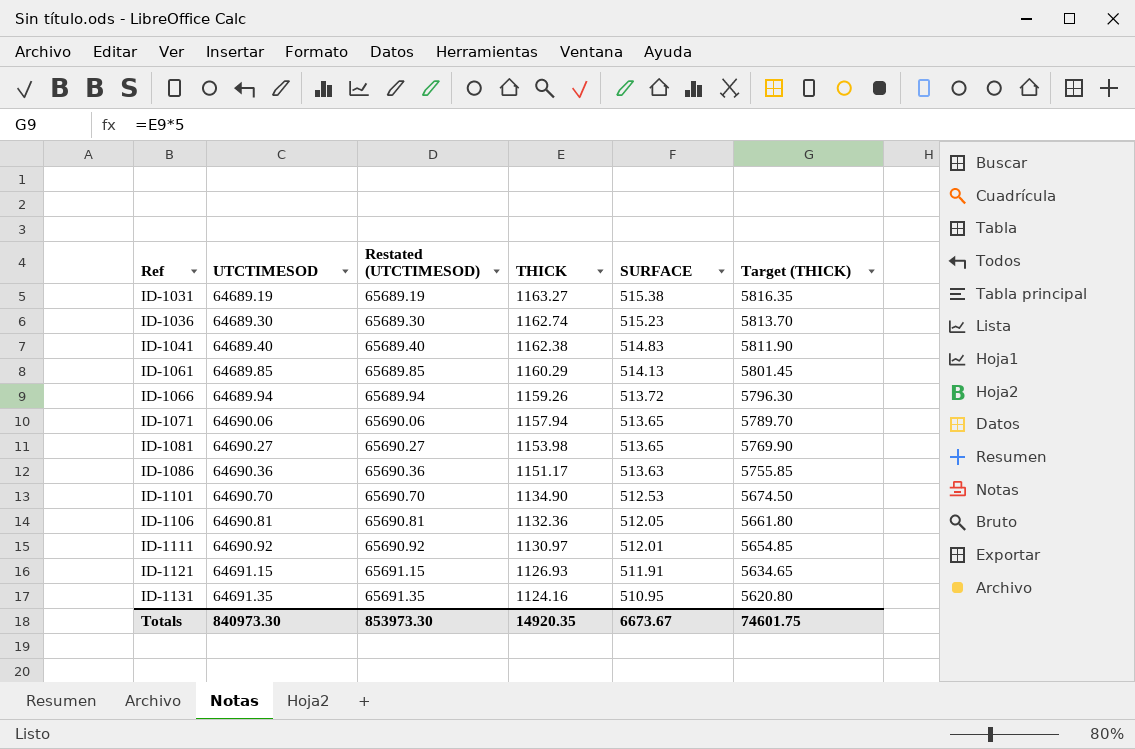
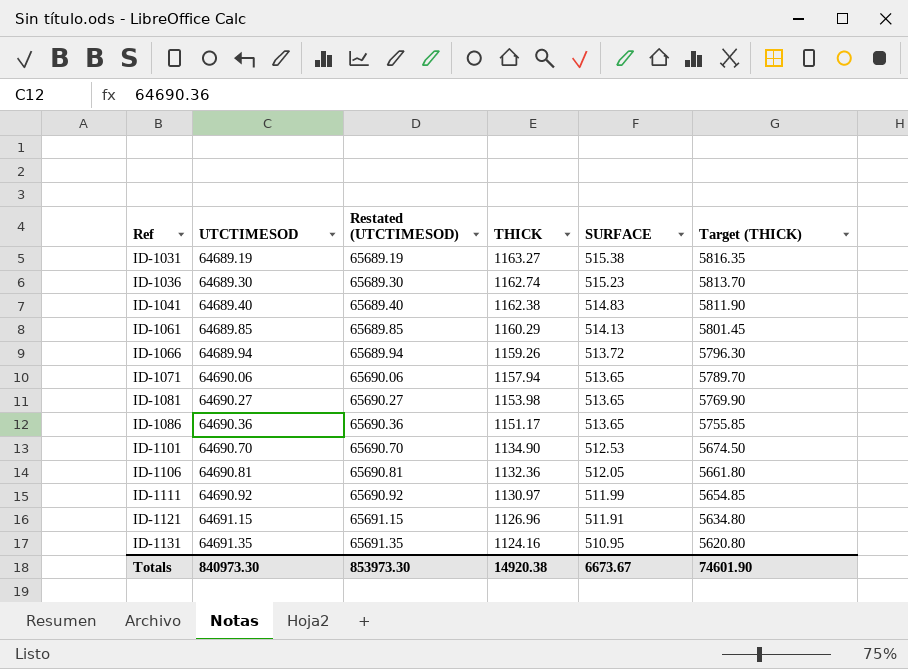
ID-1086 | SURFACE: 513.63 -> 513.65
ID-1111 | SURFACE: 512.01 -> 511.99
ID-1121 | THICK: 1126.93 -> 1126.96
ID-1121 | Target (THICK): 5634.65 -> 5634.80
Totals | THICK: 14920.35 -> 14920.38
Totals | Target (THICK): 74601.75 -> 74601.90

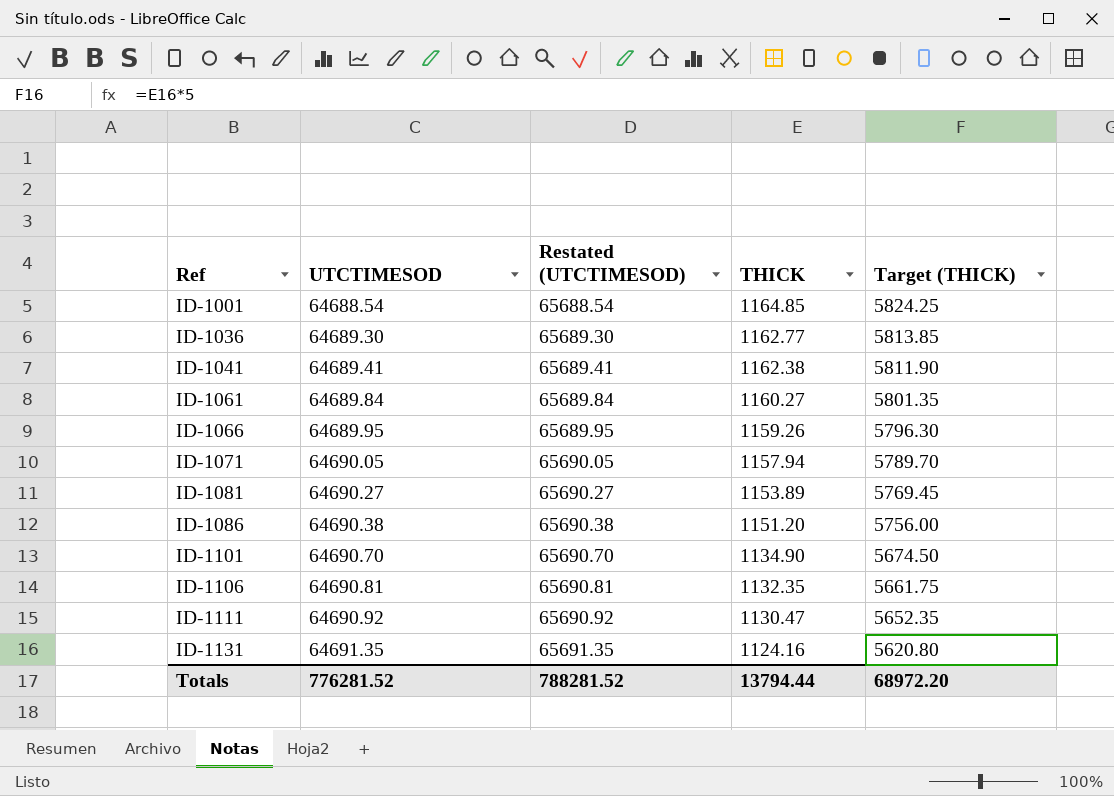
column SURFACE | position: 5 -> none
row ID-1031: 64689.19 | 65689.19 | 1163.27 | 515.38 | 5816.35 -> none
row ID-1121: 64691.15 | 65691.15 | 1126.96 | 511.91 | 5634.80 -> none
row ID-1001: none -> 64688.54 | 65688.54 | 1164.85 | 5824.25
ID-1036 | THICK: 1162.74 -> 1162.77
ID-1036 | Target (THICK): 5813.70 -> 5813.85
ID-1041 | UTCTIMESOD: 64689.40 -> 64689.41
ID-1041 | Restated (UTCTIMESOD): 65689.40 -> 65689.41
ID-1061 | UTCTIMESOD: 64689.85 -> 64689.84
ID-1061 | Restated (UTCTIMESOD): 65689.85 -> 65689.84
ID-1061 | THICK: 1160.29 -> 1160.27
ID-1061 | Target (THICK): 5801.45 -> 5801.35
ID-1066 | UTCTIMESOD: 64689.94 -> 64689.95
ID-1066 | Restated (UTCTIMESOD): 65689.94 -> 65689.95
ID-1071 | UTCTIMESOD: 64690.06 -> 64690.05
ID-1071 | Restated (UTCTIMESOD): 65690.06 -> 65690.05
ID-1081 | THICK: 1153.98 -> 1153.89
ID-1081 | Target (THICK): 5769.90 -> 5769.45
ID-1086 | UTCTIMESOD: 64690.36 -> 64690.38
ID-1086 | Restated (UTCTIMESOD): 65690.36 -> 65690.38
ID-1086 | THICK: 1151.17 -> 1151.20
ID-1086 | Target (THICK): 5755.85 -> 5756.00
ID-1106 | THICK: 1132.36 -> 1132.35
ID-1106 | Target (THICK): 5661.80 -> 5661.75
ID-1111 | THICK: 1130.97 -> 1130.47
ID-1111 | Target (THICK): 5654.85 -> 5652.35
Totals | UTCTIMESOD: 840973.30 -> 776281.52
Totals | Restated (UTCTIMESOD): 853973.30 -> 788281.52
Totals | THICK: 14920.38 -> 13794.44
Totals | Target (THICK): 74601.90 -> 68972.20

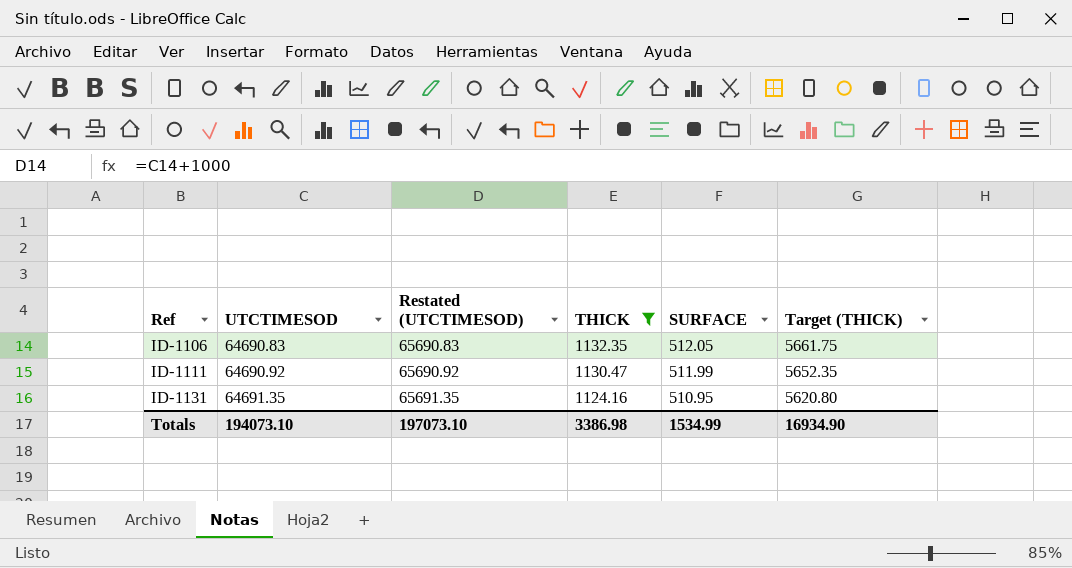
filter: none -> THICK <= 1132.35
column SURFACE | position: none -> 5
ID-1106 | UTCTIMESOD: 64690.81 -> 64690.83
ID-1106 | Restated (UTCTIMESOD): 65690.81 -> 65690.83
Totals | UTCTIMESOD: 776281.52 -> 194073.10
Totals | Restated (UTCTIMESOD): 788281.52 -> 197073.10
Totals | THICK: 13794.44 -> 3386.98
Totals | Target (THICK): 68972.20 -> 16934.90

